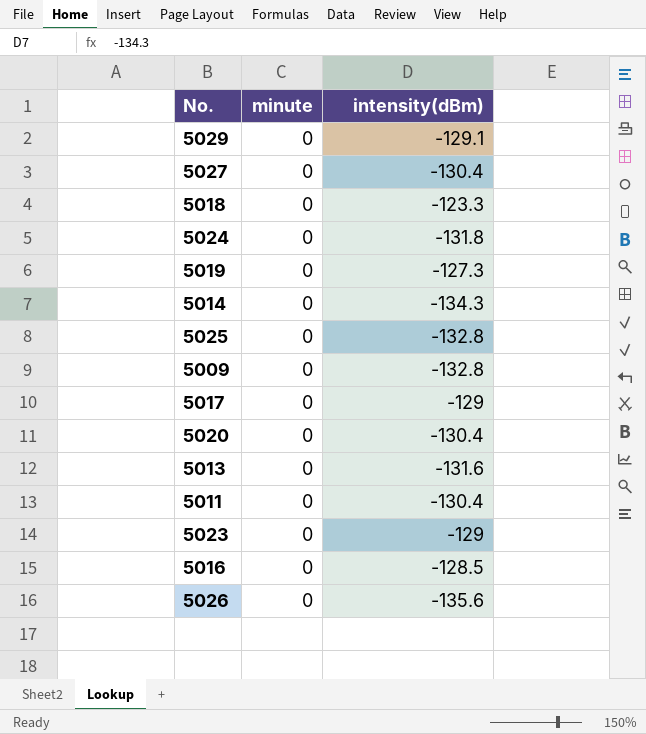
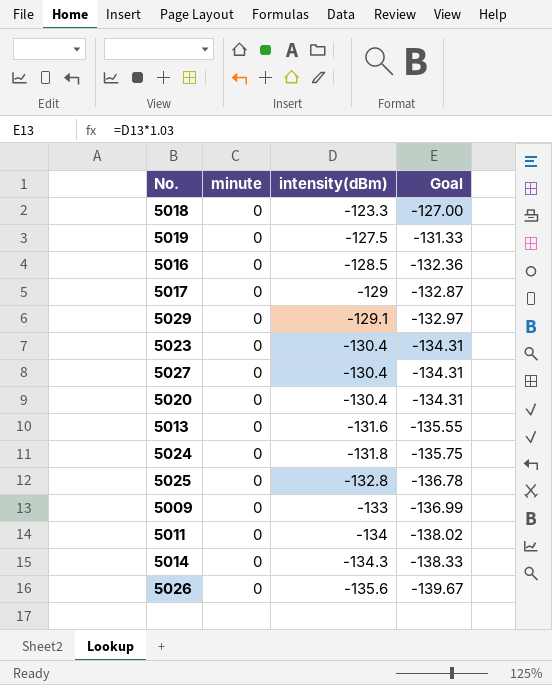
row order: none -> intensity(dBm) descending
column Goal | formula: none -> [intensity(dBm)] * 1.03
5019 | intensity(dBm): -127.3 -> -127.5
5023 | intensity(dBm): -129 -> -130.4
5009 | intensity(dBm): -132.8 -> -133
5011 | intensity(dBm): -130.4 -> -134

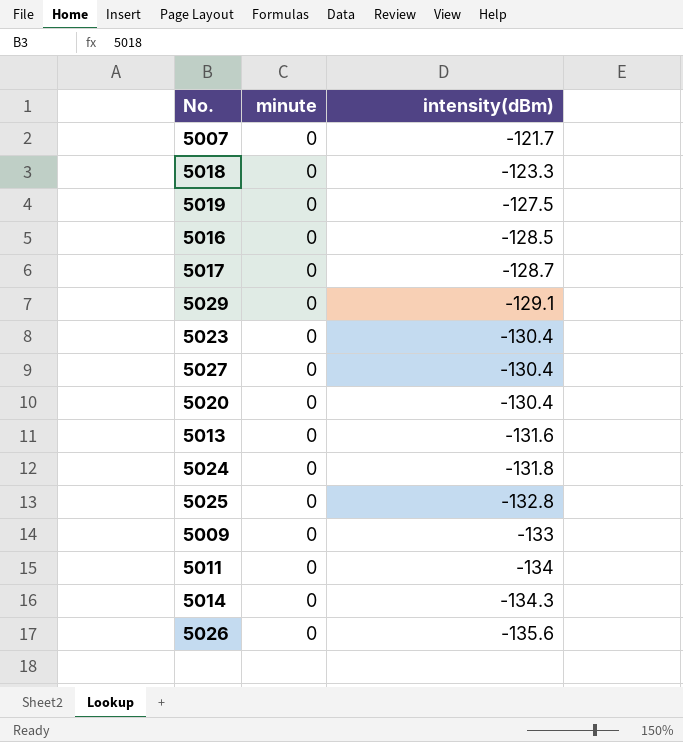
column Goal | formula: [intensity(dBm)] * 1.03 -> none
row 5007: none -> 0 | -121.7
5017 | intensity(dBm): -129 -> -128.7

